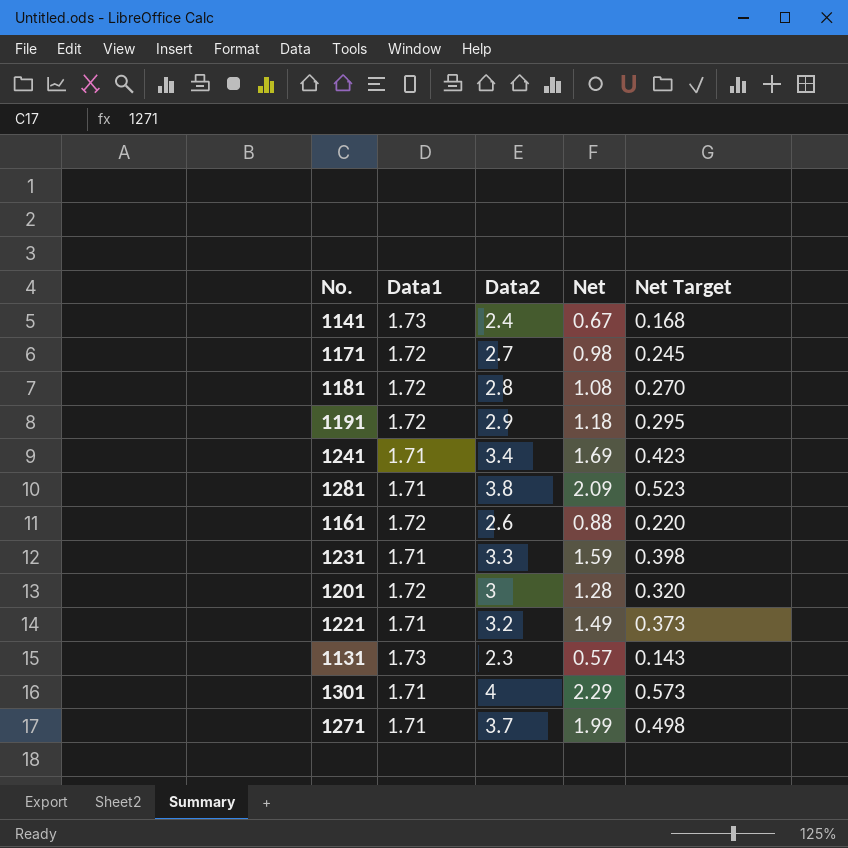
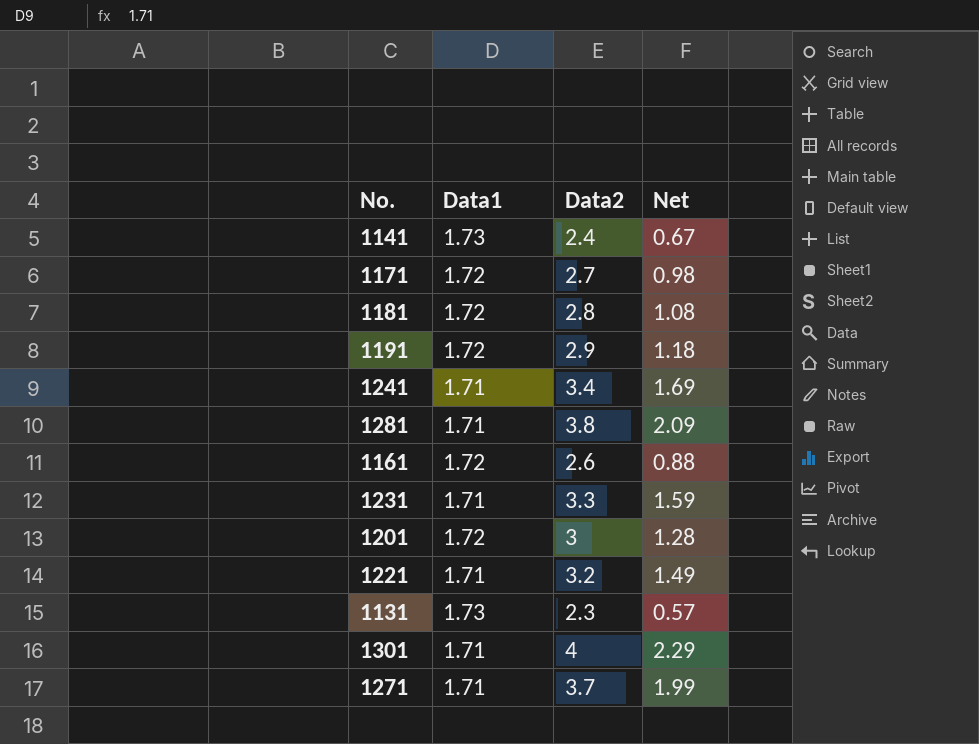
column Net Target | formula: [Net] * 0.25 -> none

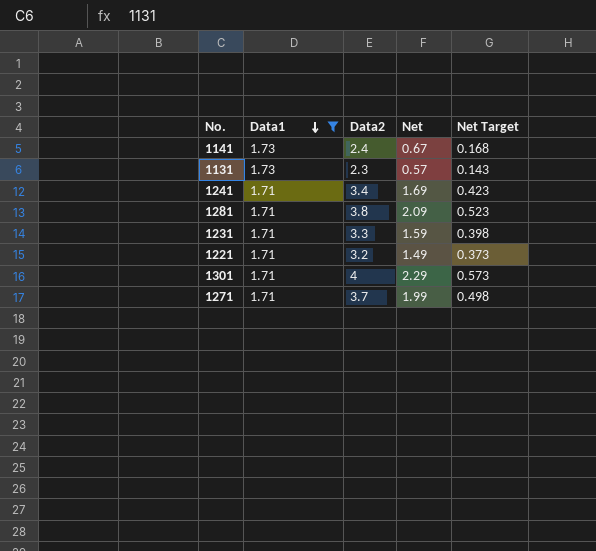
filter: none -> Data1 != 1.72
row order: none -> Data1 descending
column Net Target | formula: none -> [Net] * 0.25

